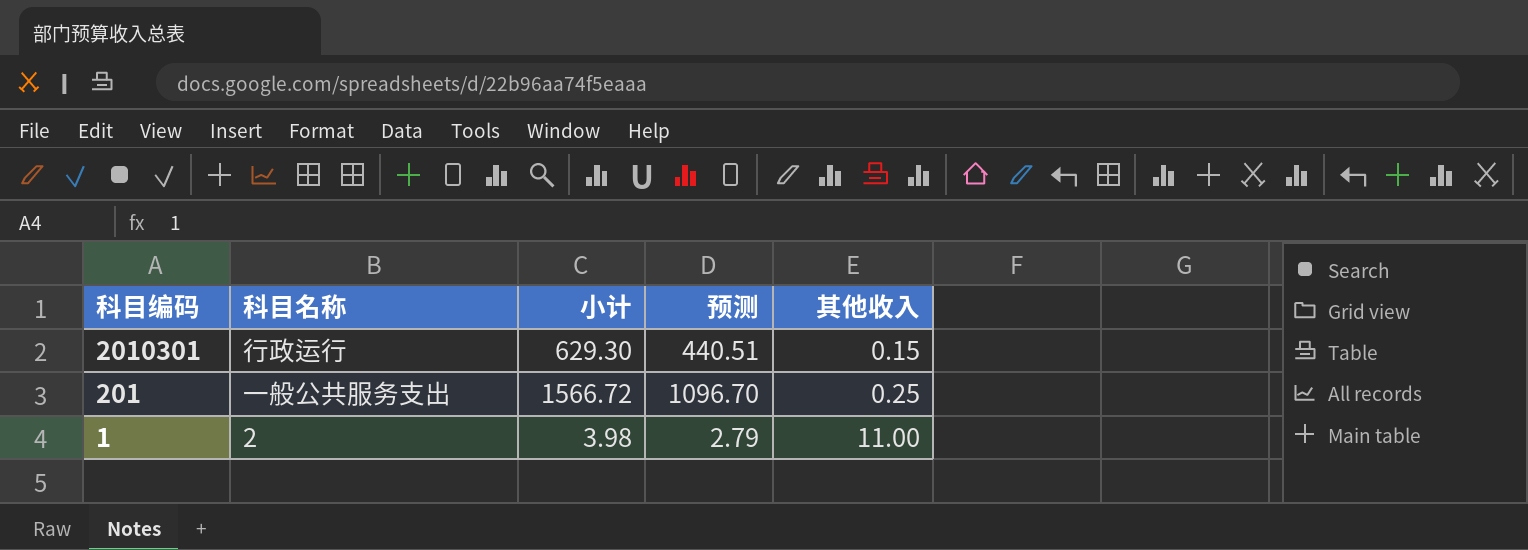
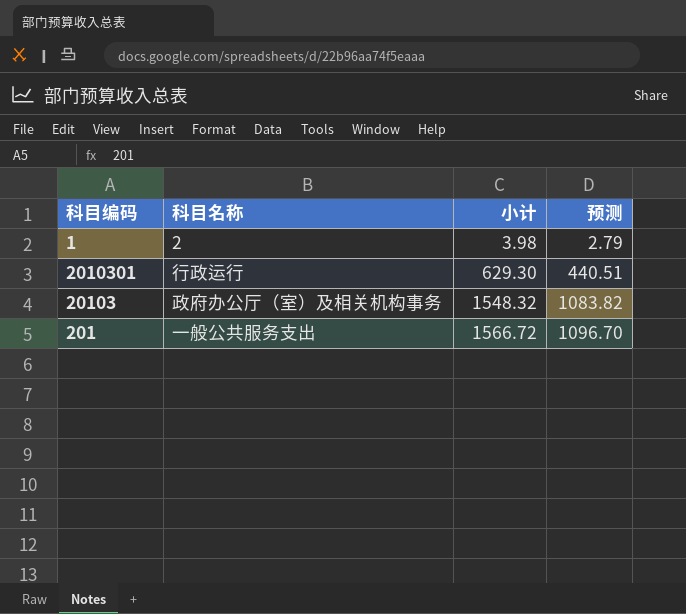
row order: 科目编码 descending -> 小计 ascending
column 其他收入 | position: 5 -> none
row 20103: none -> 政府办公厅（室）及相关机构事务 | 1548.32 | 1083.82

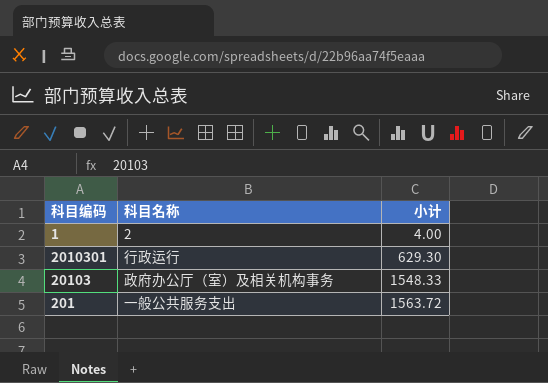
column 预测 | formula: [小计] * 0.7 -> none
1 | 小计: 3.98 -> 4.00
20103 | 小计: 1548.32 -> 1548.33
201 | 小计: 1566.72 -> 1563.72

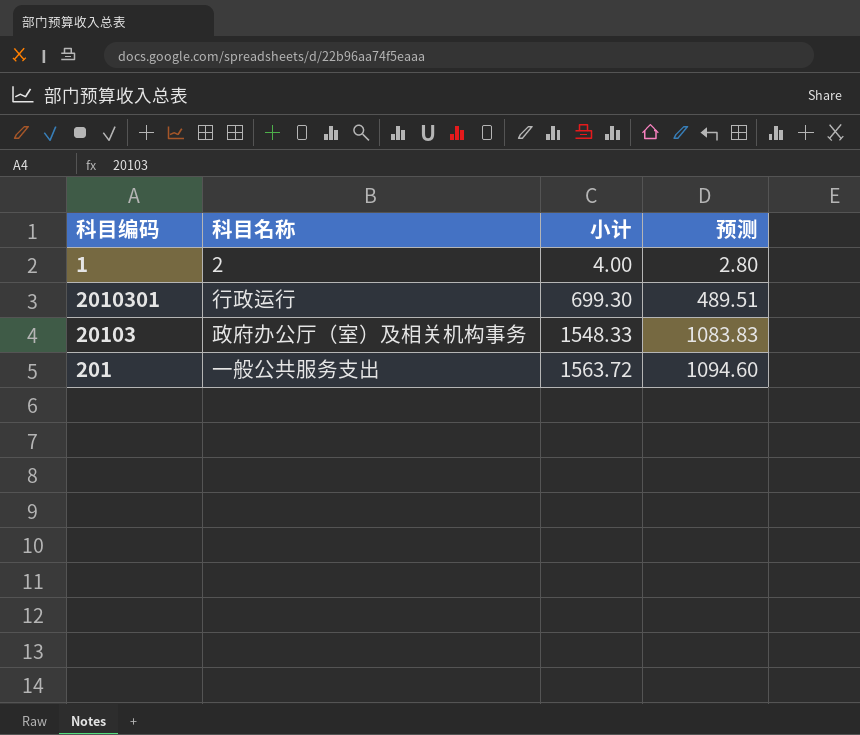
column 预测 | formula: none -> [小计] * 0.7
2010301 | 小计: 629.30 -> 699.30

